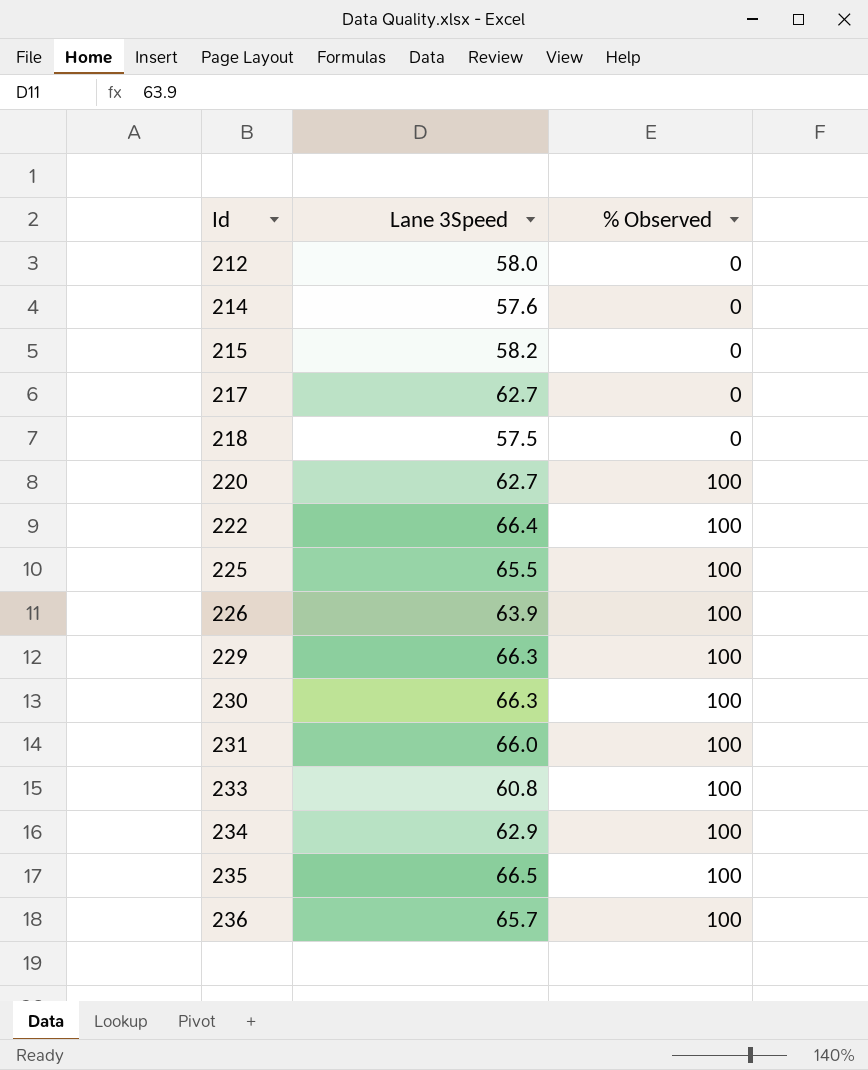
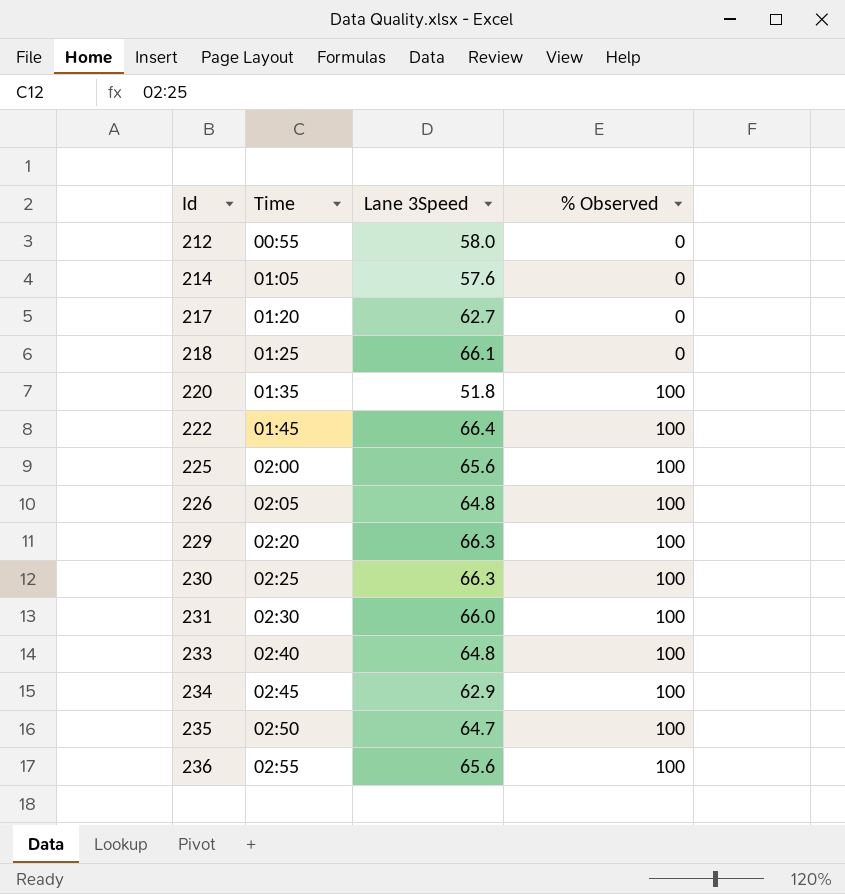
column Time | position: none -> 2
row 215: 58.2 | 0 -> none
218 | Lane 3Speed: 57.5 -> 66.1
220 | Lane 3Speed: 62.7 -> 51.8
225 | Lane 3Speed: 65.5 -> 65.6
226 | Lane 3Speed: 63.9 -> 64.8
233 | Lane 3Speed: 60.8 -> 64.8
235 | Lane 3Speed: 66.5 -> 64.7
236 | Lane 3Speed: 65.7 -> 65.6

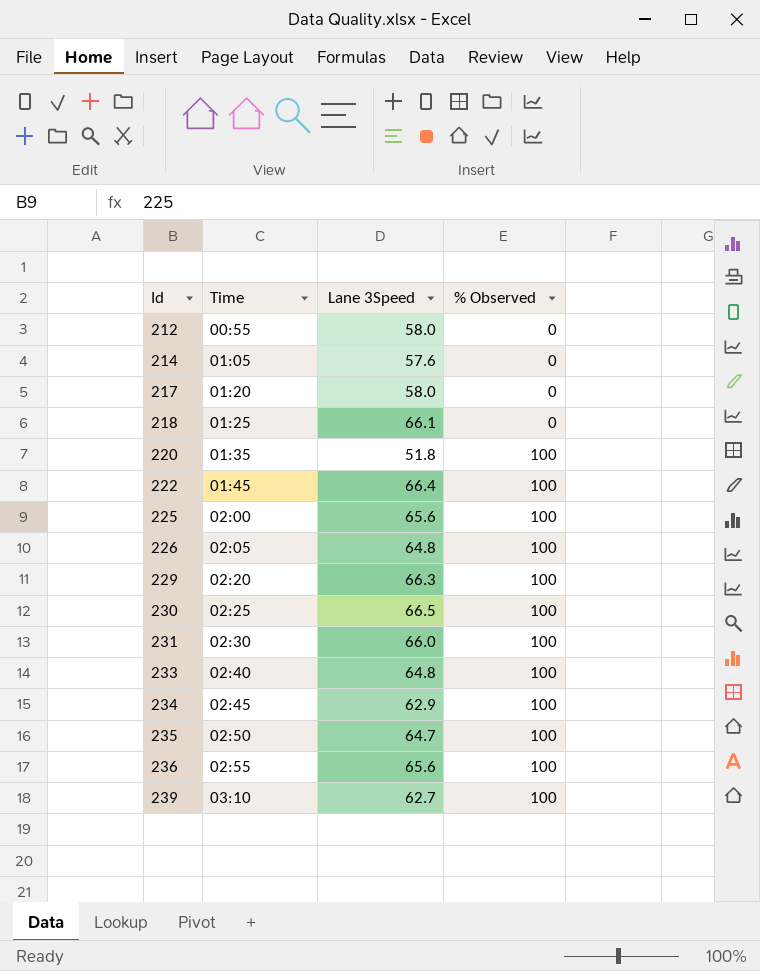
217 | Lane 3Speed: 62.7 -> 58.0
230 | Lane 3Speed: 66.3 -> 66.5
row 239: none -> 03:10 | 62.7 | 100

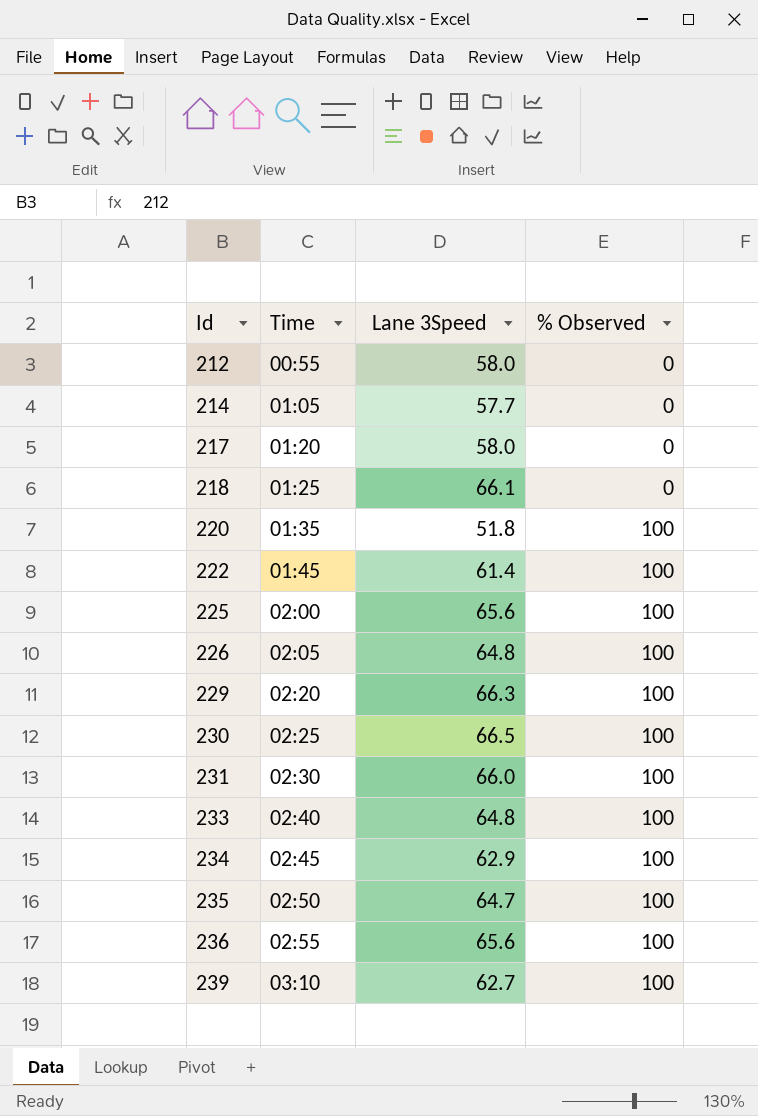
214 | Lane 3Speed: 57.6 -> 57.7
222 | Lane 3Speed: 66.4 -> 61.4

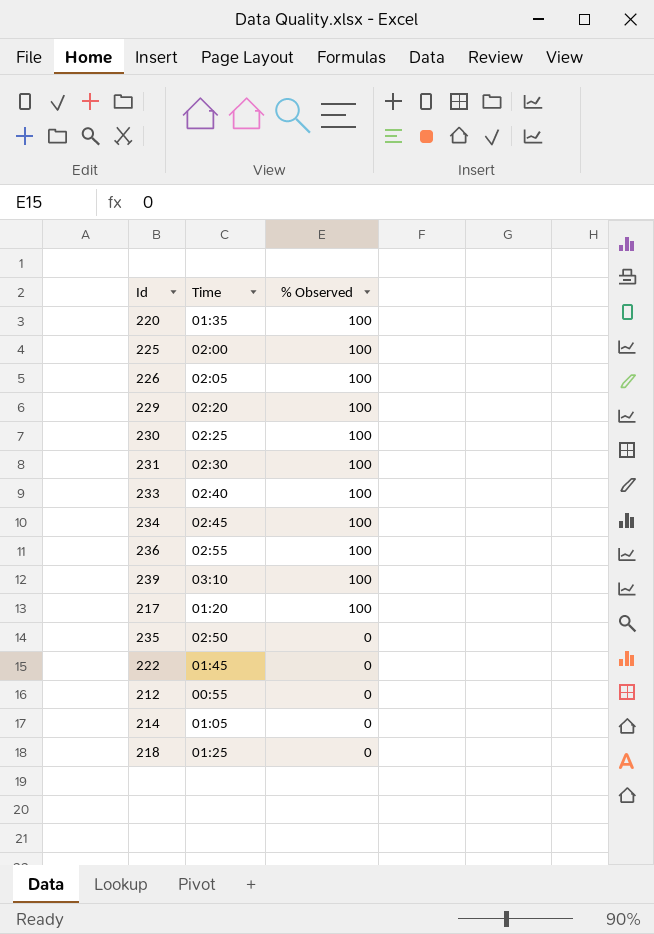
row order: Id ascending -> % Observed descending
column Lane 3Speed | position: 3 -> none
217 | % Observed: 0 -> 100
235 | % Observed: 100 -> 0
222 | % Observed: 100 -> 0

